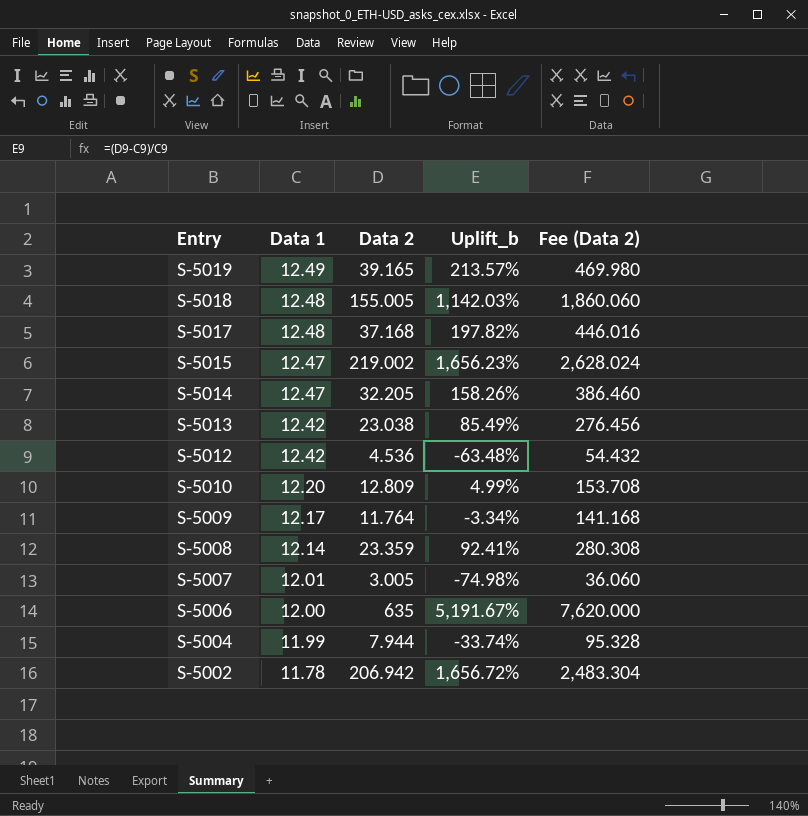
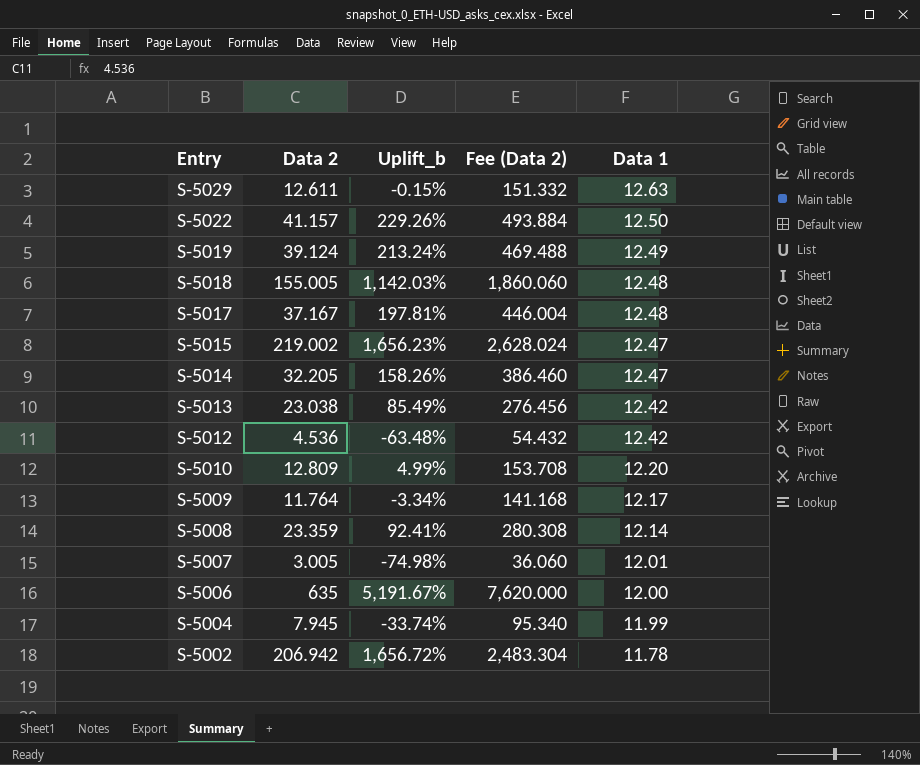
column Data 1 | position: 2 -> 5
row S-5029: none -> 12.611 | -0.15% | 151.332 | 12.63
row S-5022: none -> 41.157 | 229.26% | 493.884 | 12.50
S-5019 | Data 2: 39.165 -> 39.124
S-5019 | Uplift_b: 213.57% -> 213.24%
S-5019 | Fee (Data 2): 469.980 -> 469.488
S-5017 | Data 2: 37.168 -> 37.167
S-5017 | Uplift_b: 197.82% -> 197.81%
S-5017 | Fee (Data 2): 446.016 -> 446.004
S-5004 | Data 2: 7.944 -> 7.945
S-5004 | Fee (Data 2): 95.328 -> 95.340

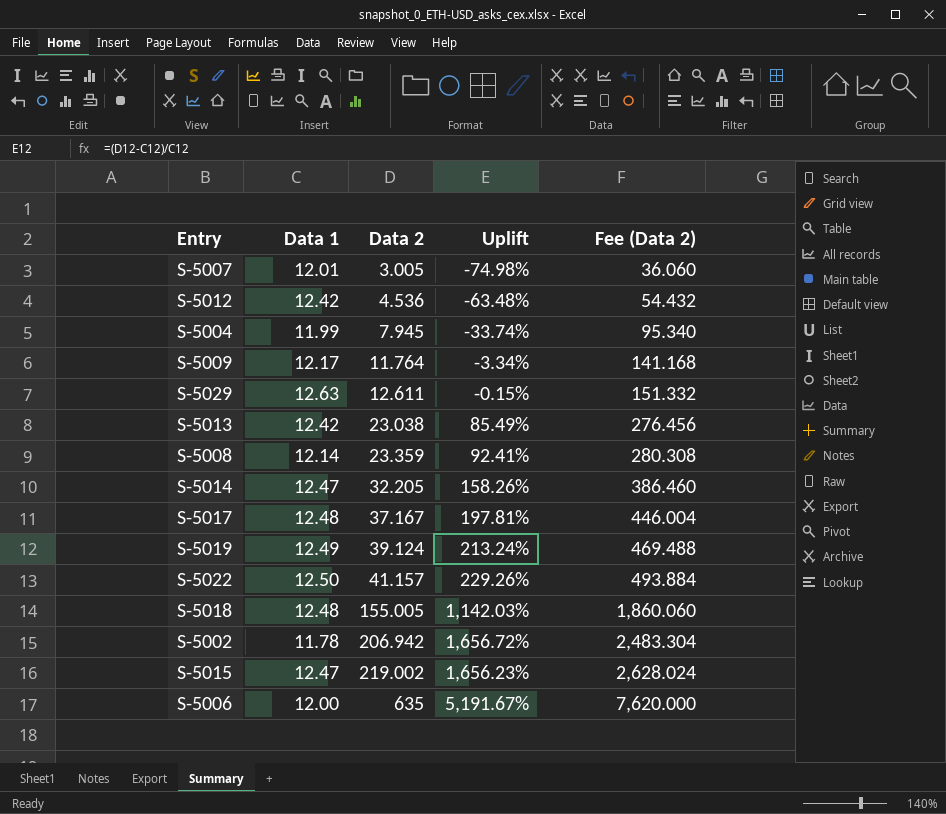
row order: Entry descending -> Data 2 ascending
column Data 1 | position: 5 -> 2
column name: Uplift_b -> Uplift
row S-5010: 12.809 | 4.99% | 153.708 | 12.20 -> none

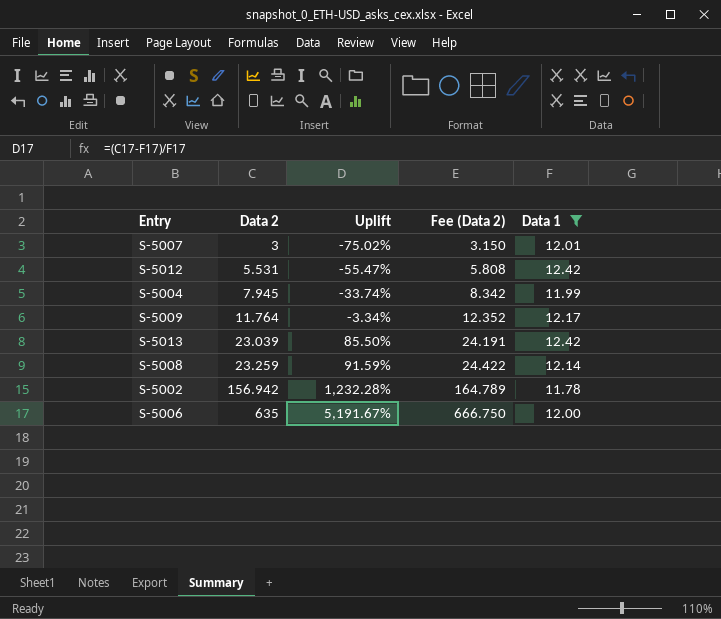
filter: none -> Data 1 <= 12.42
column Fee (Data 2) | formula: [Data 2] * 12 -> [Data 2] * 1.05
column Data 1 | position: 2 -> 5
S-5007 | Data 2: 3.005 -> 3
S-5007 | Uplift: -74.98% -> -75.02%
S-5012 | Data 2: 4.536 -> 5.531
S-5012 | Uplift: -63.48% -> -55.47%
S-5013 | Data 2: 23.038 -> 23.039
S-5013 | Uplift: 85.49% -> 85.50%
S-5008 | Data 2: 23.359 -> 23.259
S-5008 | Uplift: 92.41% -> 91.59%
S-5002 | Data 2: 206.942 -> 156.942
S-5002 | Uplift: 1,656.72% -> 1,232.28%

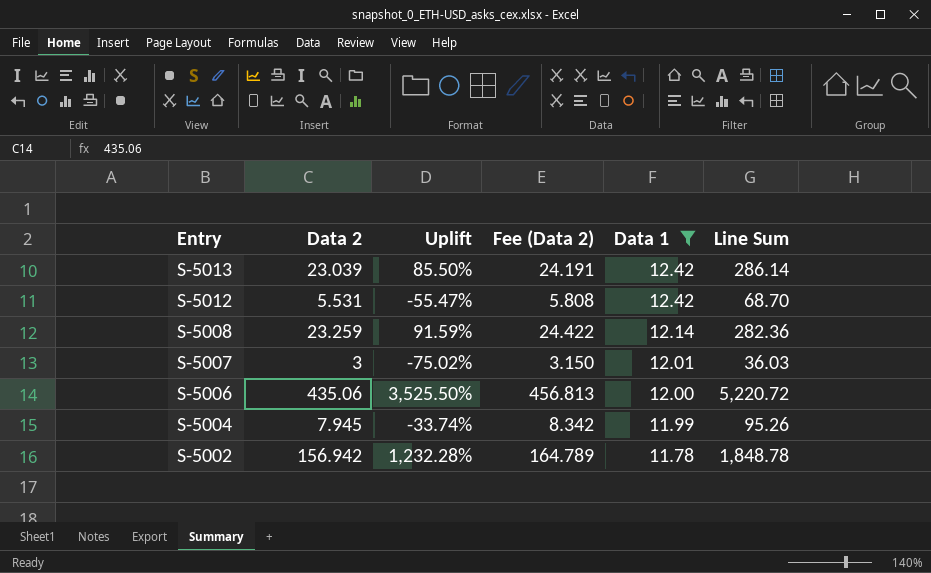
row order: Data 2 ascending -> Entry descending
column Line Sum | formula: none -> [Data 2] * [Data 1]
row S-5009: 11.764 | -3.34% | 12.352 | 12.17 -> none
S-5006 | Data 2: 635 -> 435.06
S-5006 | Uplift: 5,191.67% -> 3,525.50%
S-5006 | Fee (Data 2): 666.750 -> 456.813

